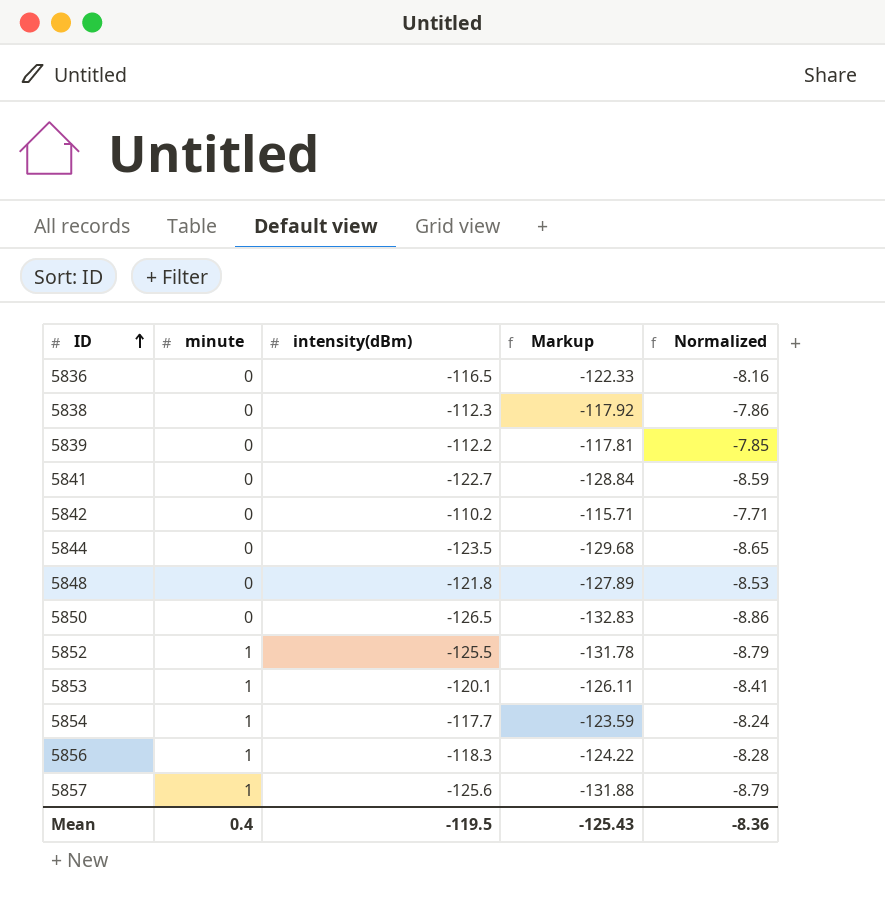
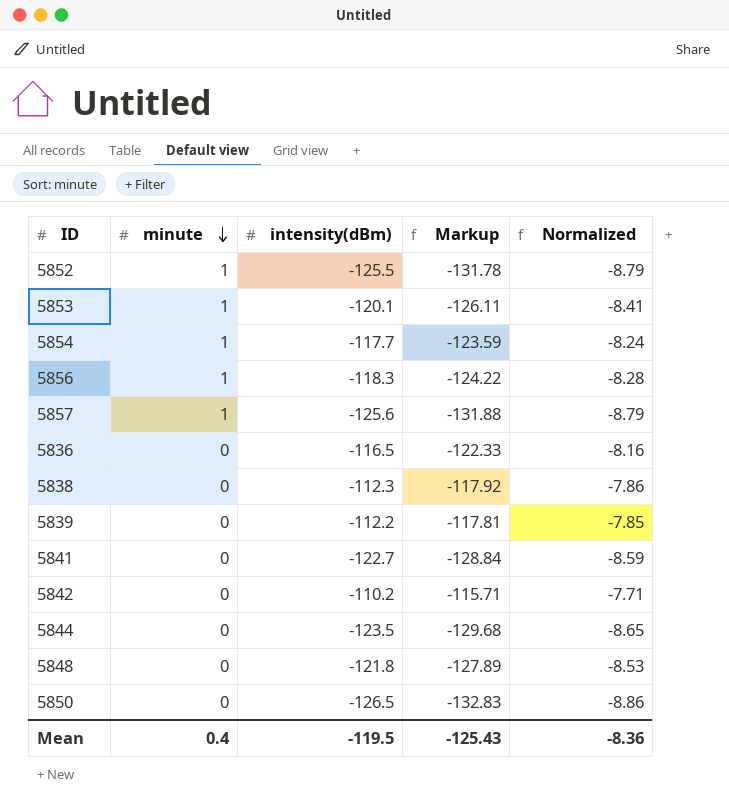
row order: ID ascending -> minute descending

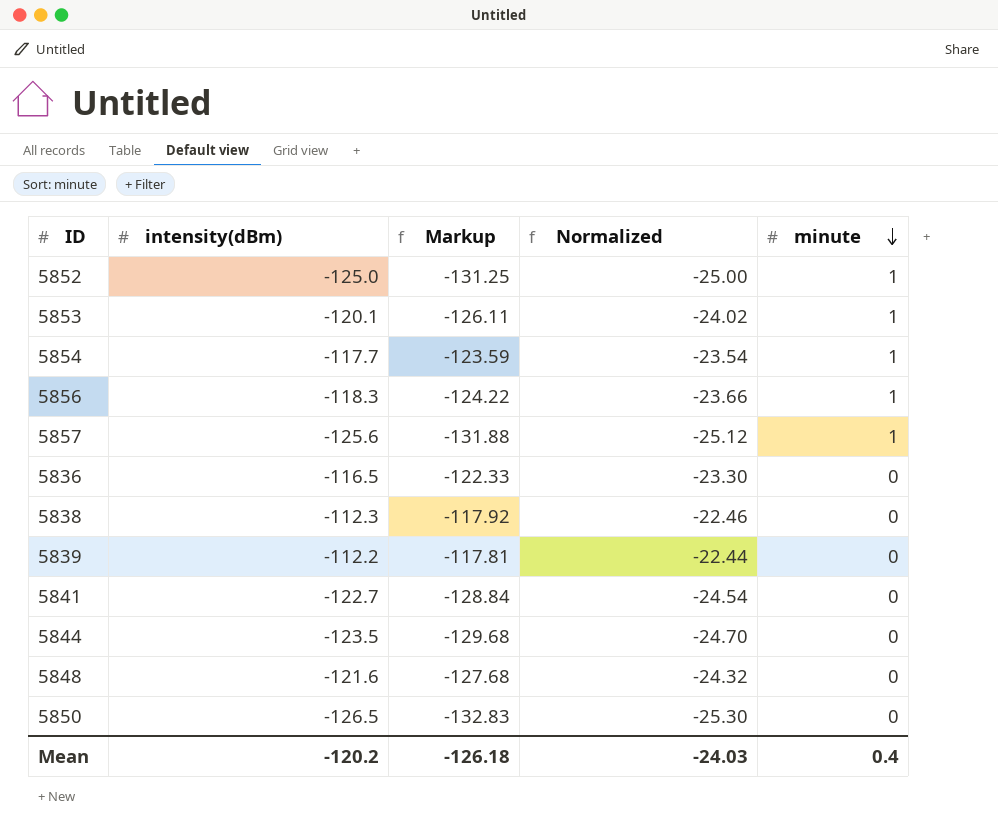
column Normalized | formula: [intensity(dBm)] * 0.07 -> [intensity(dBm)] * 0.2
column minute | position: 2 -> 5
row 5842: 0 | -110.2 | -115.71 | -7.71 -> none
5852 | intensity(dBm): -125.5 -> -125.0
5852 | Markup: -131.78 -> -131.25
5848 | intensity(dBm): -121.8 -> -121.6
5848 | Markup: -127.89 -> -127.68
Mean | intensity(dBm): -119.5 -> -120.2
Mean | Markup: -125.43 -> -126.18
Mean | Normalized: -8.36 -> -24.03

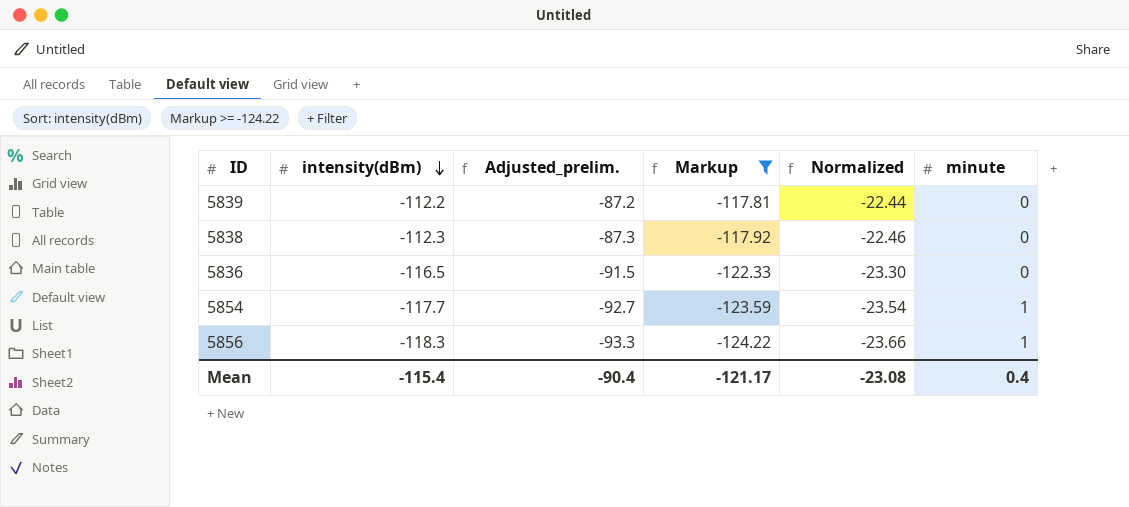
filter: none -> Markup >= -124.22
row order: minute descending -> intensity(dBm) descending
column Adjusted_prelim. | formula: none -> [intensity(dBm)] + 25
Mean | intensity(dBm): -120.2 -> -115.4
Mean | Markup: -126.18 -> -121.17
Mean | Normalized: -24.03 -> -23.08

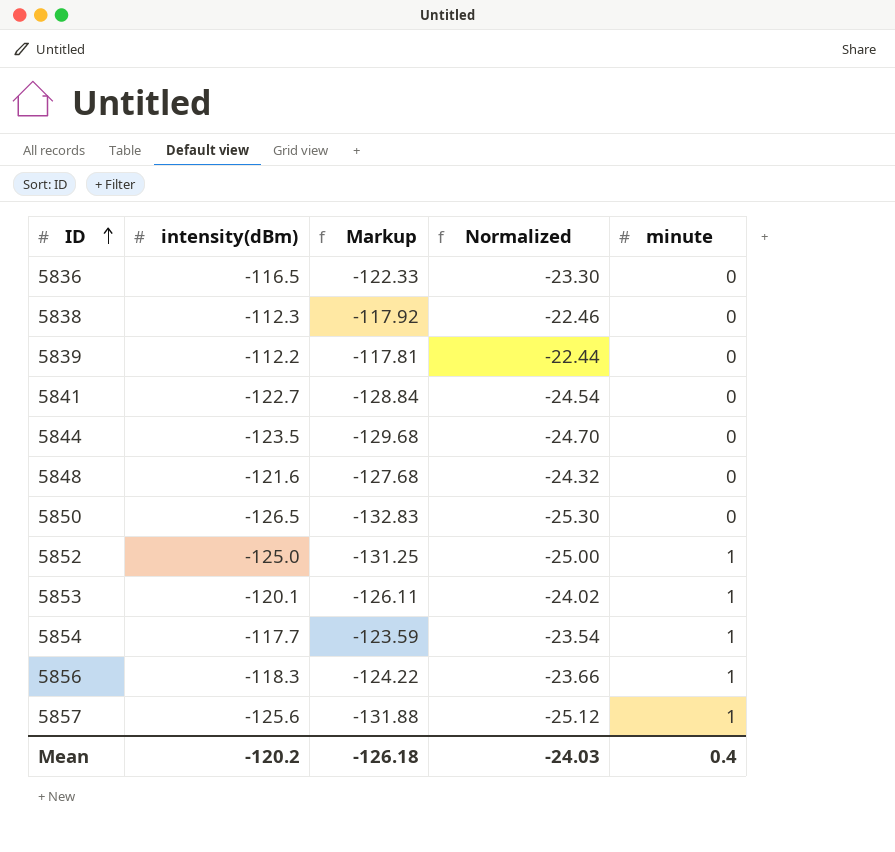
filter: Markup >= -124.22 -> none
row order: intensity(dBm) descending -> ID ascending
column Adjusted_prelim. | formula: [intensity(dBm)] + 25 -> none
Mean | intensity(dBm): -115.4 -> -120.2
Mean | Markup: -121.17 -> -126.18
Mean | Normalized: -23.08 -> -24.03

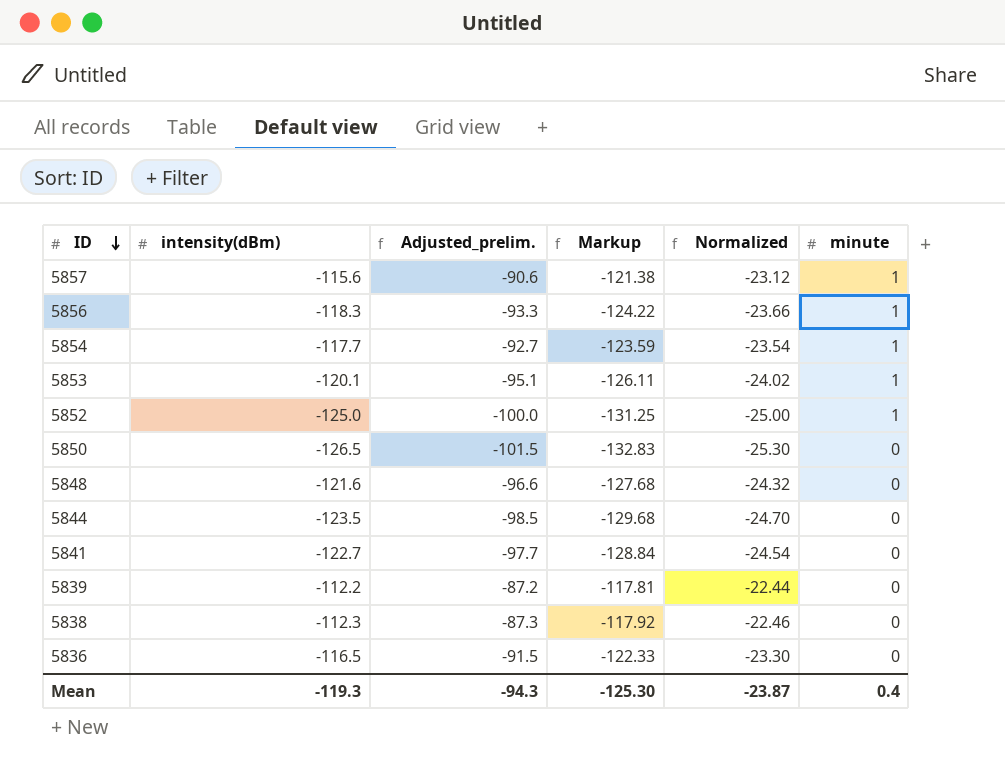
row order: ID ascending -> ID descending
column Adjusted_prelim. | formula: none -> [intensity(dBm)] + 25
5857 | intensity(dBm): -125.6 -> -115.6
5857 | Markup: -131.88 -> -121.38
5857 | Normalized: -25.12 -> -23.12
Mean | intensity(dBm): -120.2 -> -119.3
Mean | Markup: -126.18 -> -125.30
Mean | Normalized: -24.03 -> -23.87

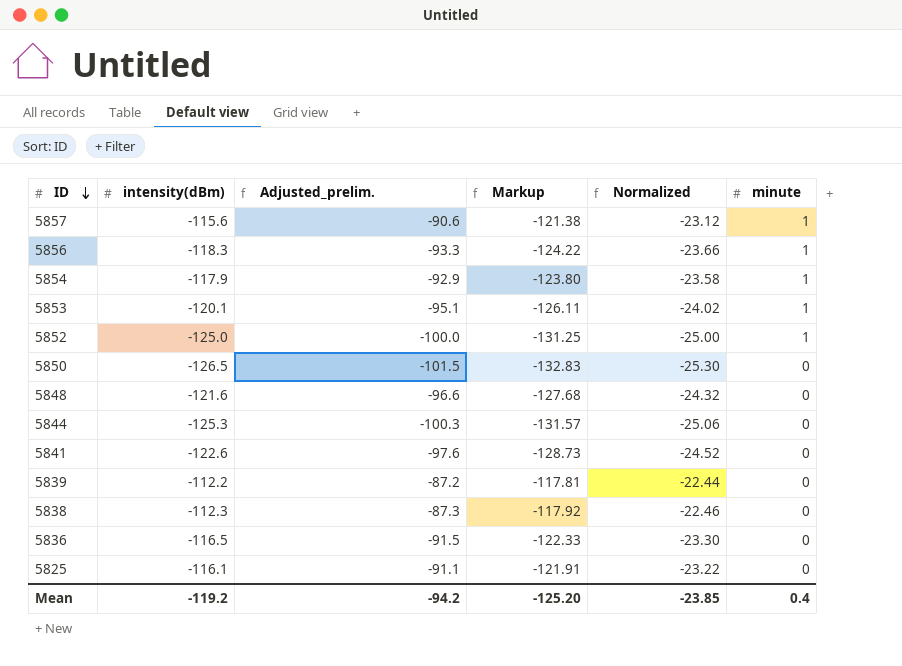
5854 | intensity(dBm): -117.7 -> -117.9
5854 | Adjusted_prelim.: -92.7 -> -92.9
5854 | Markup: -123.59 -> -123.80
5854 | Normalized: -23.54 -> -23.58
5844 | intensity(dBm): -123.5 -> -125.3
5844 | Adjusted_prelim.: -98.5 -> -100.3
5844 | Markup: -129.68 -> -131.57
5844 | Normalized: -24.70 -> -25.06
5841 | intensity(dBm): -122.7 -> -122.6
5841 | Adjusted_prelim.: -97.7 -> -97.6
5841 | Markup: -128.84 -> -128.73
5841 | Normalized: -24.54 -> -24.52
row 5825: none -> -116.1 | -91.1 | -121.91 | -23.22 | 0
Mean | intensity(dBm): -119.3 -> -119.2
Mean | Adjusted_prelim.: -94.3 -> -94.2
Mean | Markup: -125.30 -> -125.20
Mean | Normalized: -23.87 -> -23.85

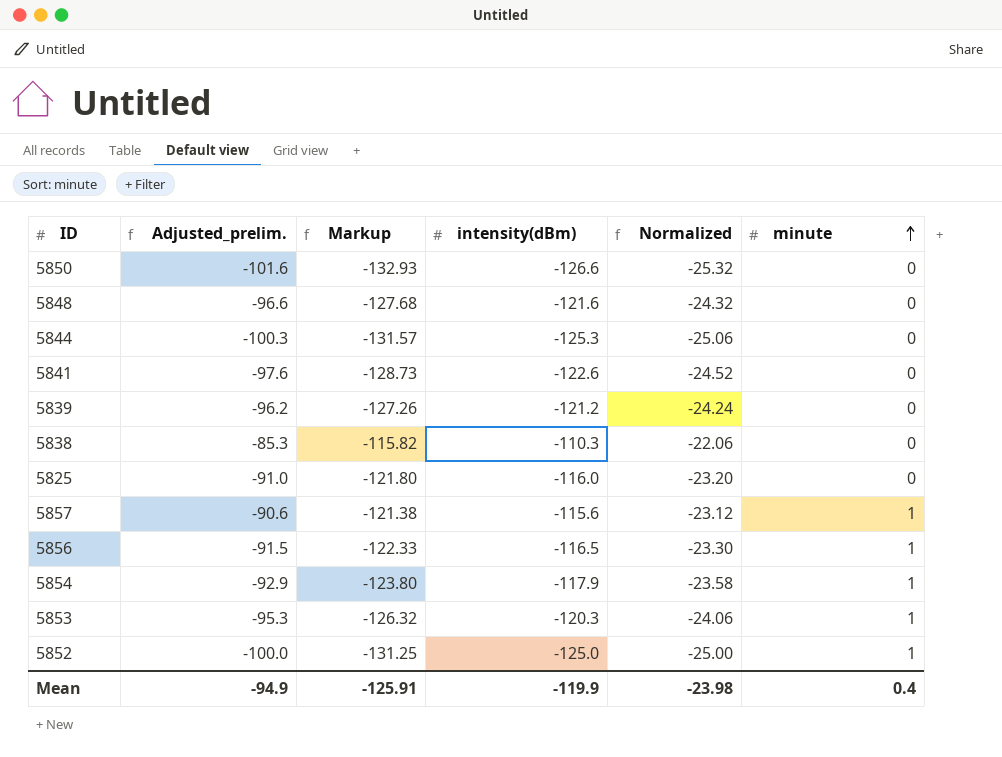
row order: ID descending -> minute ascending
column intensity(dBm) | position: 2 -> 4
row 5836: -116.5 | -91.5 | -122.33 | -23.30 | 0 -> none
5850 | Adjusted_prelim.: -101.5 -> -101.6
5850 | Markup: -132.83 -> -132.93
5850 | intensity(dBm): -126.5 -> -126.6
5850 | Normalized: -25.30 -> -25.32
5839 | Adjusted_prelim.: -87.2 -> -96.2
5839 | Markup: -117.81 -> -127.26
5839 | intensity(dBm): -112.2 -> -121.2
5839 | Normalized: -22.44 -> -24.24
5838 | Adjusted_prelim.: -87.3 -> -85.3
5838 | Markup: -117.92 -> -115.82
5838 | intensity(dBm): -112.3 -> -110.3
5838 | Normalized: -22.46 -> -22.06
5825 | Adjusted_prelim.: -91.1 -> -91.0
5825 | Markup: -121.91 -> -121.80
5825 | intensity(dBm): -116.1 -> -116.0
5825 | Normalized: -23.22 -> -23.20
5856 | Adjusted_prelim.: -93.3 -> -91.5
5856 | Markup: -124.22 -> -122.33
5856 | intensity(dBm): -118.3 -> -116.5
5856 | Normalized: -23.66 -> -23.30
5853 | Adjusted_prelim.: -95.1 -> -95.3
5853 | Markup: -126.11 -> -126.32
5853 | intensity(dBm): -120.1 -> -120.3
5853 | Normalized: -24.02 -> -24.06
Mean | Adjusted_prelim.: -94.2 -> -94.9
Mean | Markup: -125.20 -> -125.91
Mean | intensity(dBm): -119.2 -> -119.9
Mean | Normalized: -23.85 -> -23.98

